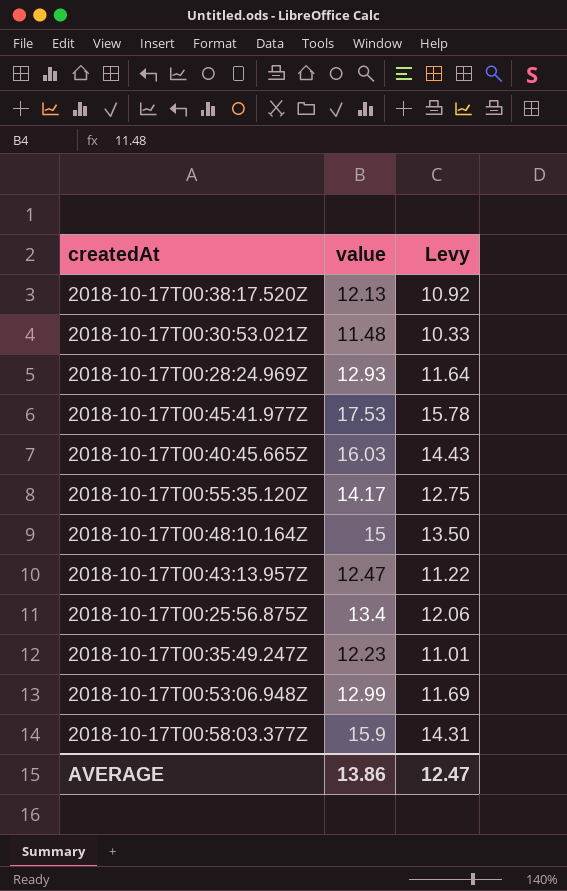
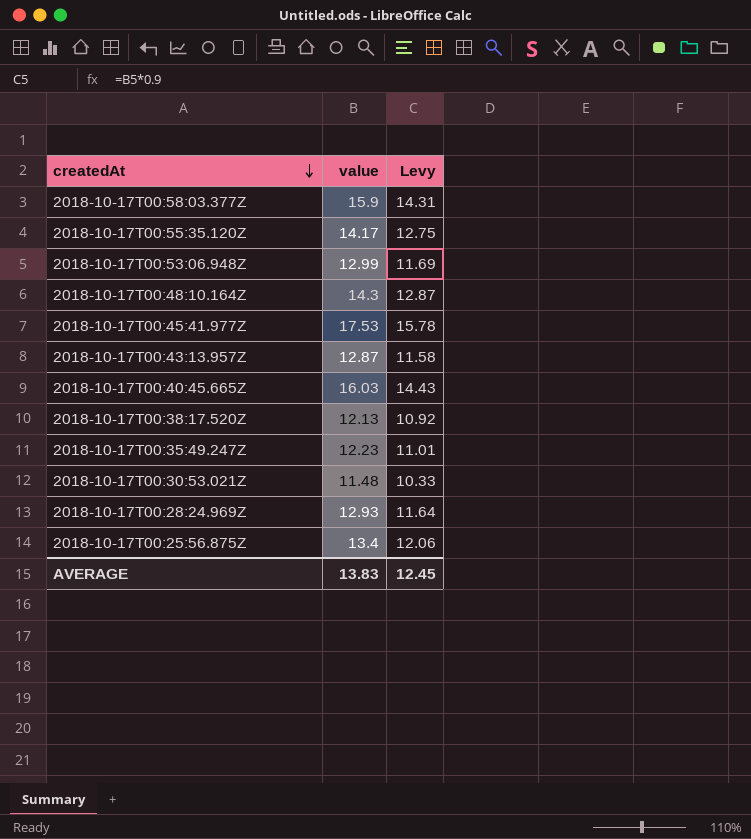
row order: none -> createdAt descending
2018-10-17T00:48:10.164Z | value: 15 -> 14.3
2018-10-17T00:48:10.164Z | Levy: 13.50 -> 12.87
2018-10-17T00:43:13.957Z | value: 12.47 -> 12.87
2018-10-17T00:43:13.957Z | Levy: 11.22 -> 11.58
AVERAGE | value: 13.86 -> 13.83
AVERAGE | Levy: 12.47 -> 12.45

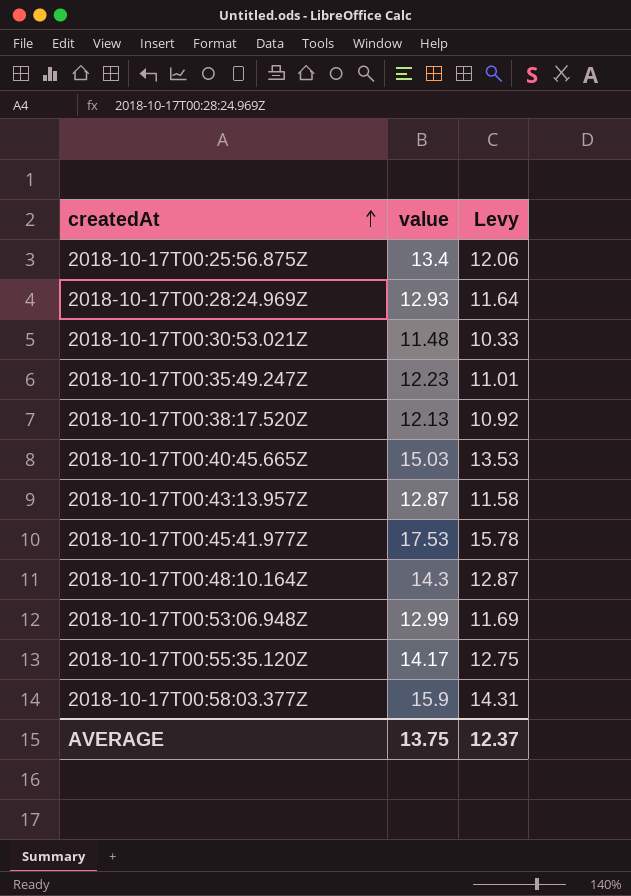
row order: createdAt descending -> createdAt ascending
2018-10-17T00:40:45.665Z | value: 16.03 -> 15.03
2018-10-17T00:40:45.665Z | Levy: 14.43 -> 13.53
AVERAGE | value: 13.83 -> 13.75
AVERAGE | Levy: 12.45 -> 12.37

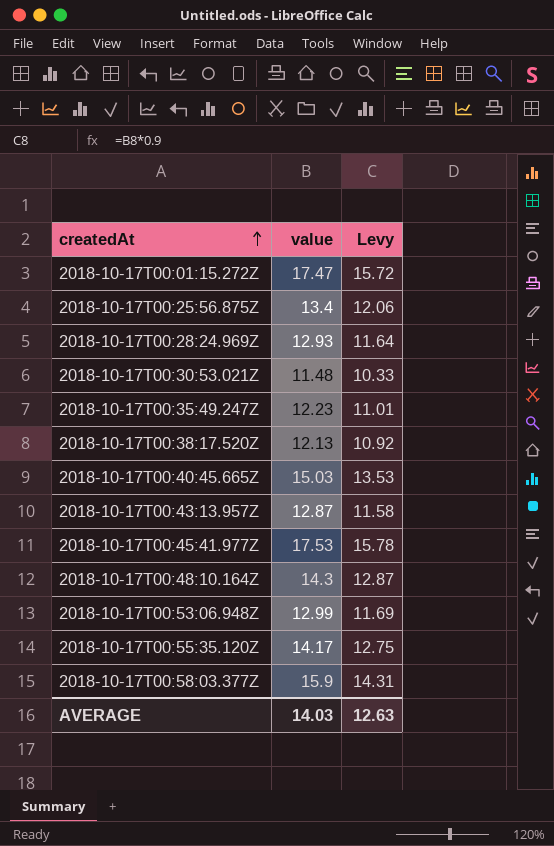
row 2018-10-17T00:01:15.272Z: none -> 17.47 | 15.72
AVERAGE | value: 13.75 -> 14.03
AVERAGE | Levy: 12.37 -> 12.63

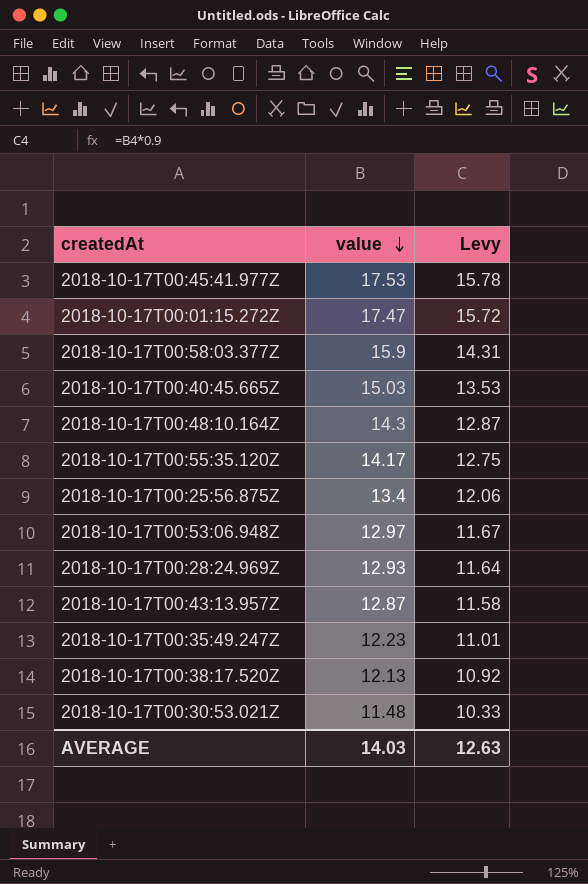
row order: createdAt ascending -> value descending
2018-10-17T00:53:06.948Z | value: 12.99 -> 12.97
2018-10-17T00:53:06.948Z | Levy: 11.69 -> 11.67

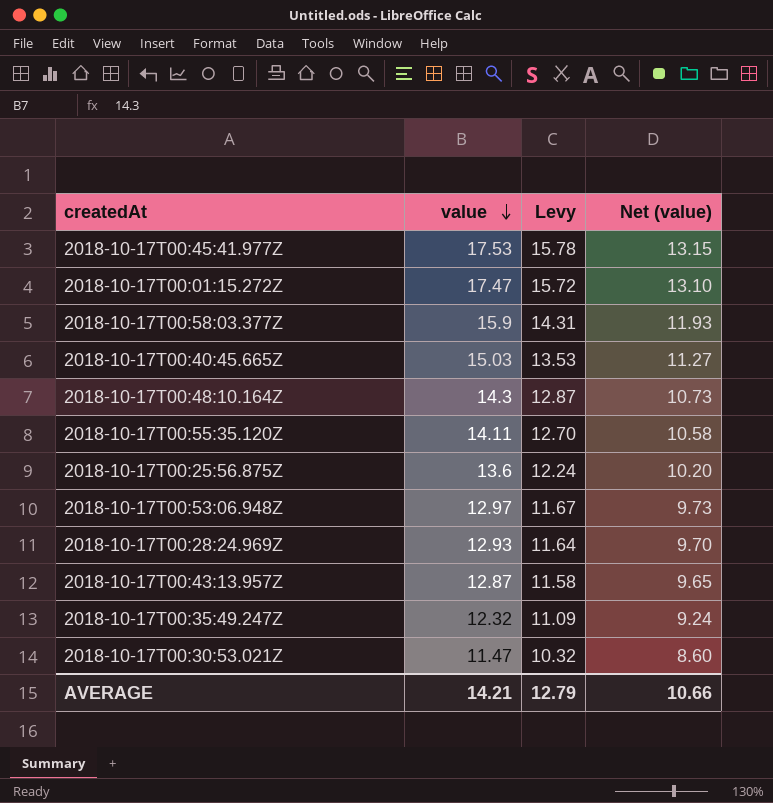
column Net (value) | formula: none -> [value] * 0.75
row 2018-10-17T00:38:17.520Z: 12.13 | 10.92 -> none
2018-10-17T00:55:35.120Z | value: 14.17 -> 14.11
2018-10-17T00:55:35.120Z | Levy: 12.75 -> 12.70
2018-10-17T00:25:56.875Z | value: 13.4 -> 13.6
2018-10-17T00:25:56.875Z | Levy: 12.06 -> 12.24
2018-10-17T00:35:49.247Z | value: 12.23 -> 12.32
2018-10-17T00:35:49.247Z | Levy: 11.01 -> 11.09
2018-10-17T00:30:53.021Z | value: 11.48 -> 11.47
2018-10-17T00:30:53.021Z | Levy: 10.33 -> 10.32
AVERAGE | value: 14.03 -> 14.21
AVERAGE | Levy: 12.63 -> 12.79

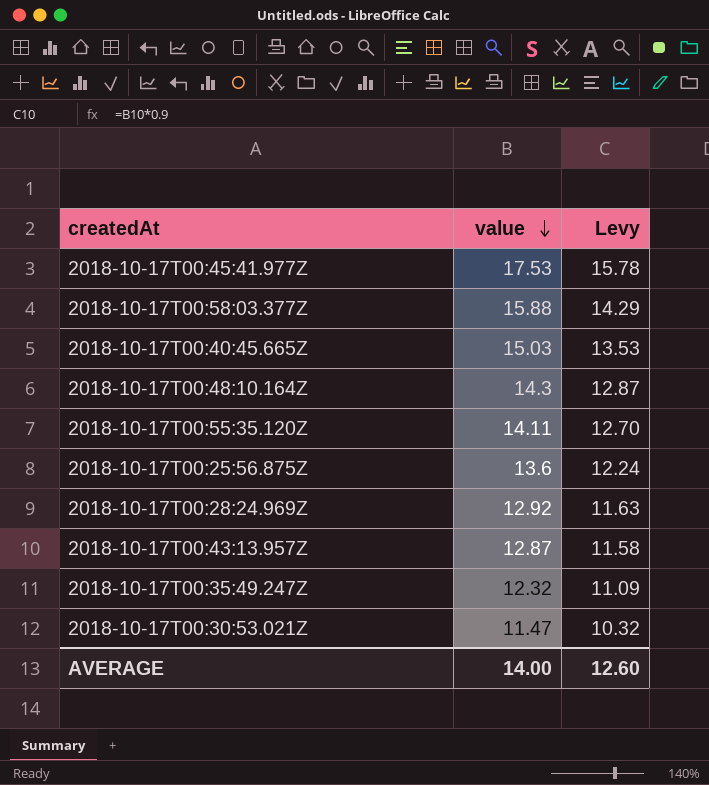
column Net (value) | formula: [value] * 0.75 -> none
row 2018-10-17T00:01:15.272Z: 17.47 | 15.72 | 13.10 -> none
row 2018-10-17T00:53:06.948Z: 12.97 | 11.67 | 9.73 -> none
2018-10-17T00:58:03.377Z | value: 15.9 -> 15.88
2018-10-17T00:58:03.377Z | Levy: 14.31 -> 14.29
2018-10-17T00:28:24.969Z | value: 12.93 -> 12.92
2018-10-17T00:28:24.969Z | Levy: 11.64 -> 11.63
AVERAGE | value: 14.21 -> 14.00
AVERAGE | Levy: 12.79 -> 12.60

